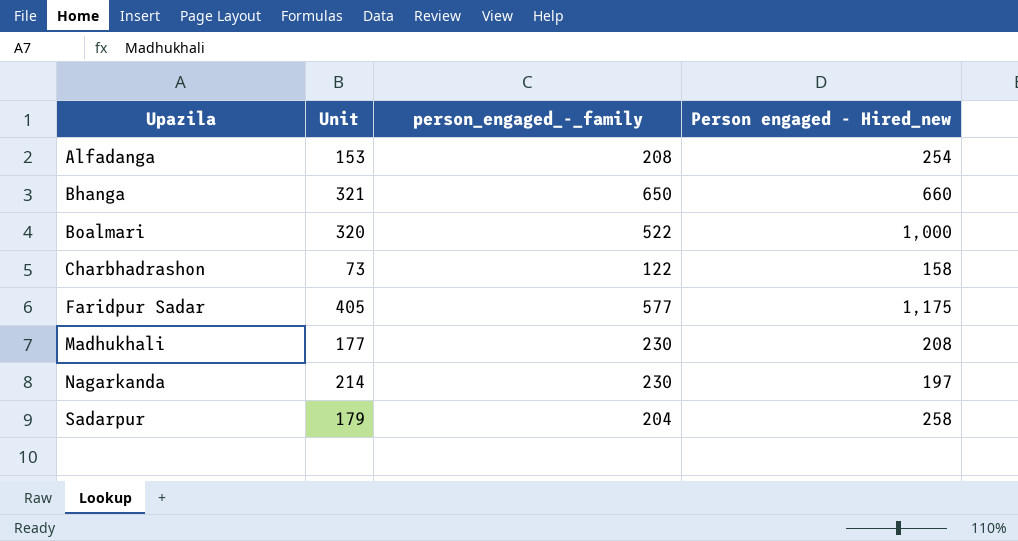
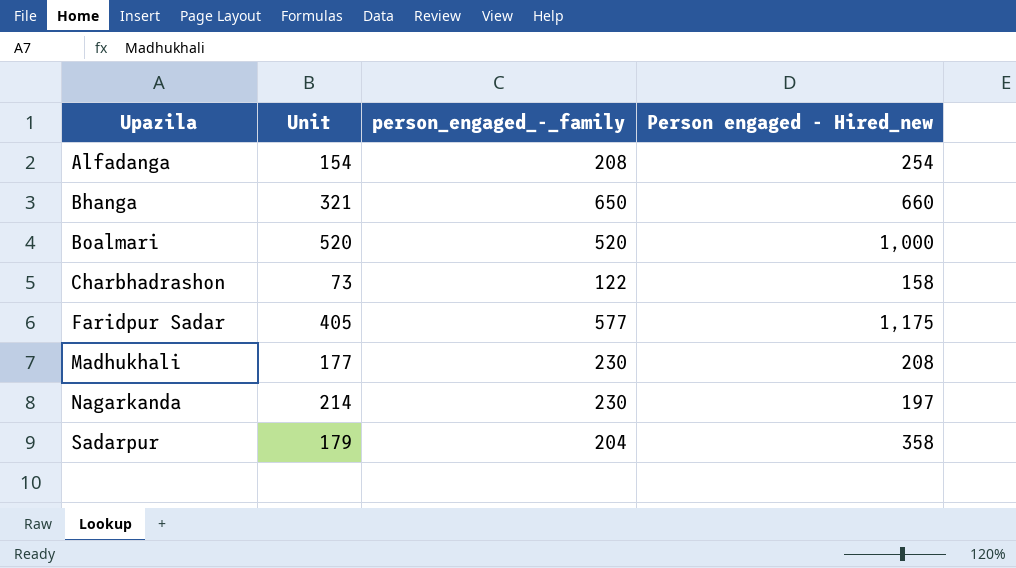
Alfadanga | Unit: 153 -> 154
Boalmari | Unit: 320 -> 520
Boalmari | person_engaged_-_family: 522 -> 520
Sadarpur | Person engaged - Hired_new: 258 -> 358

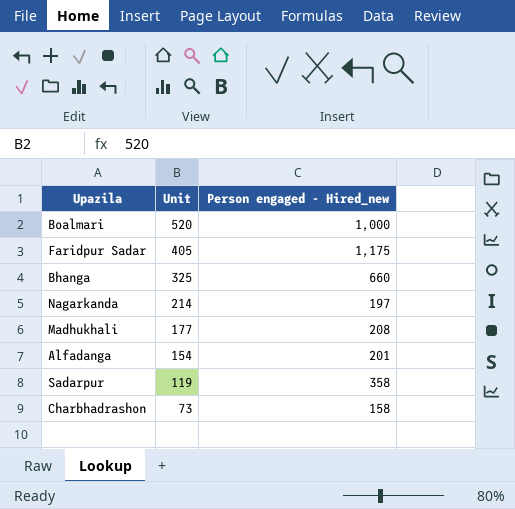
row order: Upazila ascending -> Unit descending
column person_engaged_-_family | position: 3 -> none
Bhanga | Unit: 321 -> 325
Alfadanga | Person engaged - Hired_new: 254 -> 201
Sadarpur | Unit: 179 -> 119

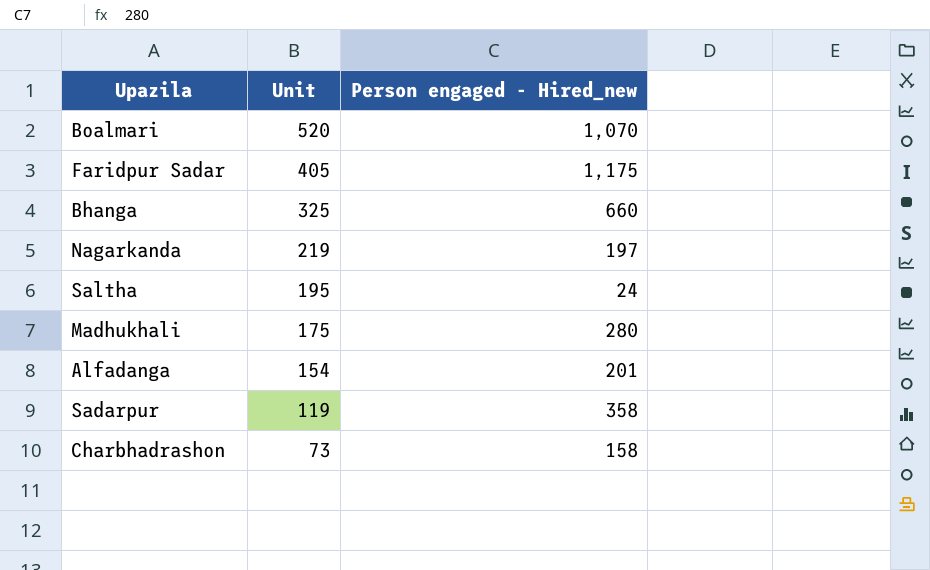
Boalmari | Person engaged - Hired_new: 1,000 -> 1,070
Nagarkanda | Unit: 214 -> 219
row Saltha: none -> 195 | 24
Madhukhali | Unit: 177 -> 175
Madhukhali | Person engaged - Hired_new: 208 -> 280

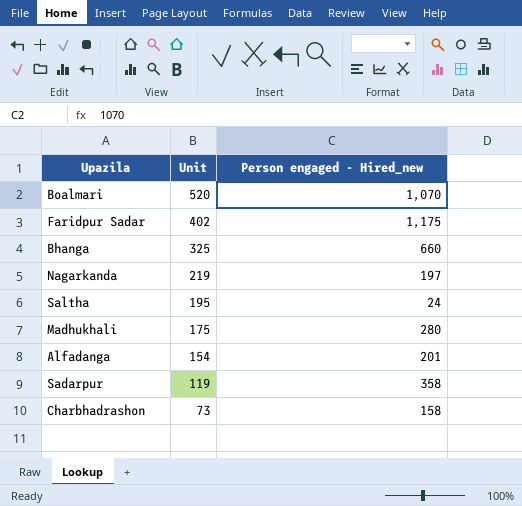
Faridpur Sadar | Unit: 405 -> 402

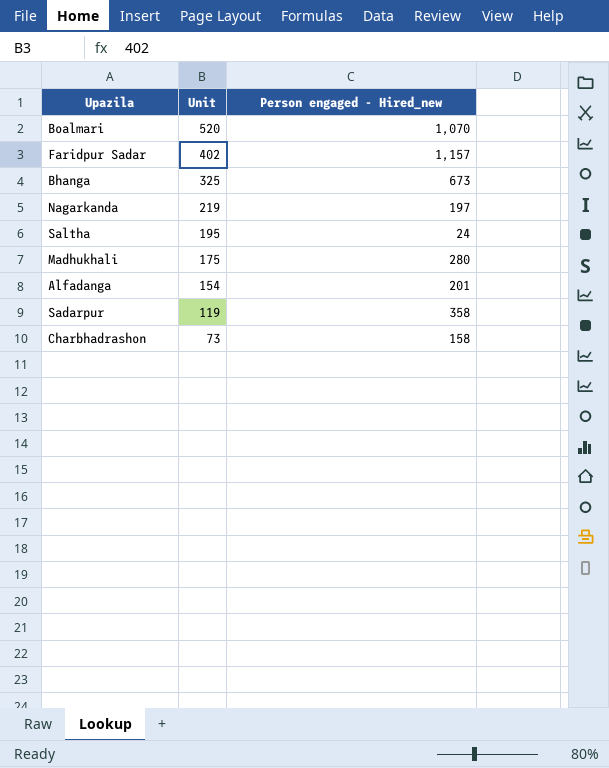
Faridpur Sadar | Person engaged - Hired_new: 1,175 -> 1,157
Bhanga | Person engaged - Hired_new: 660 -> 673

